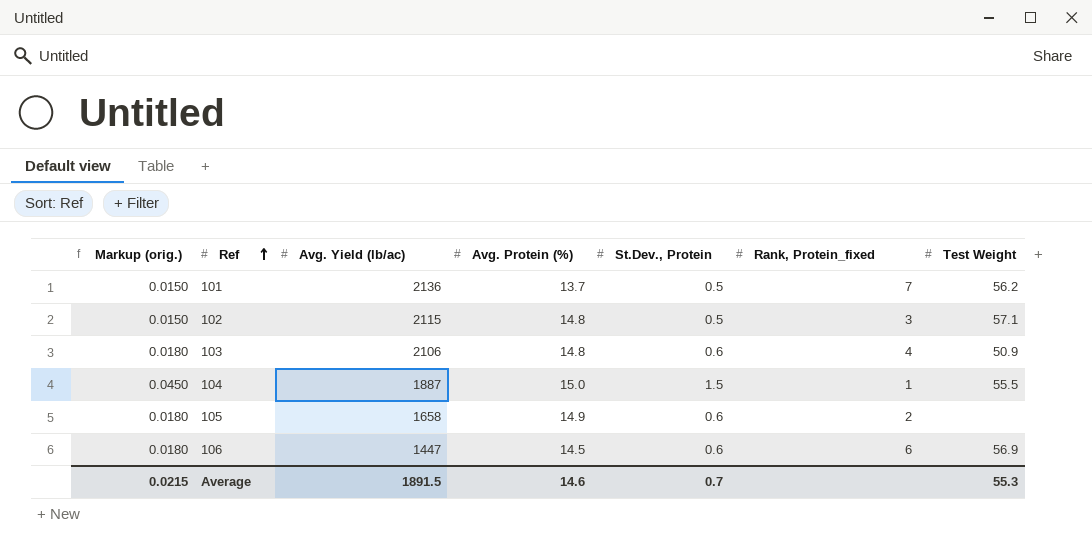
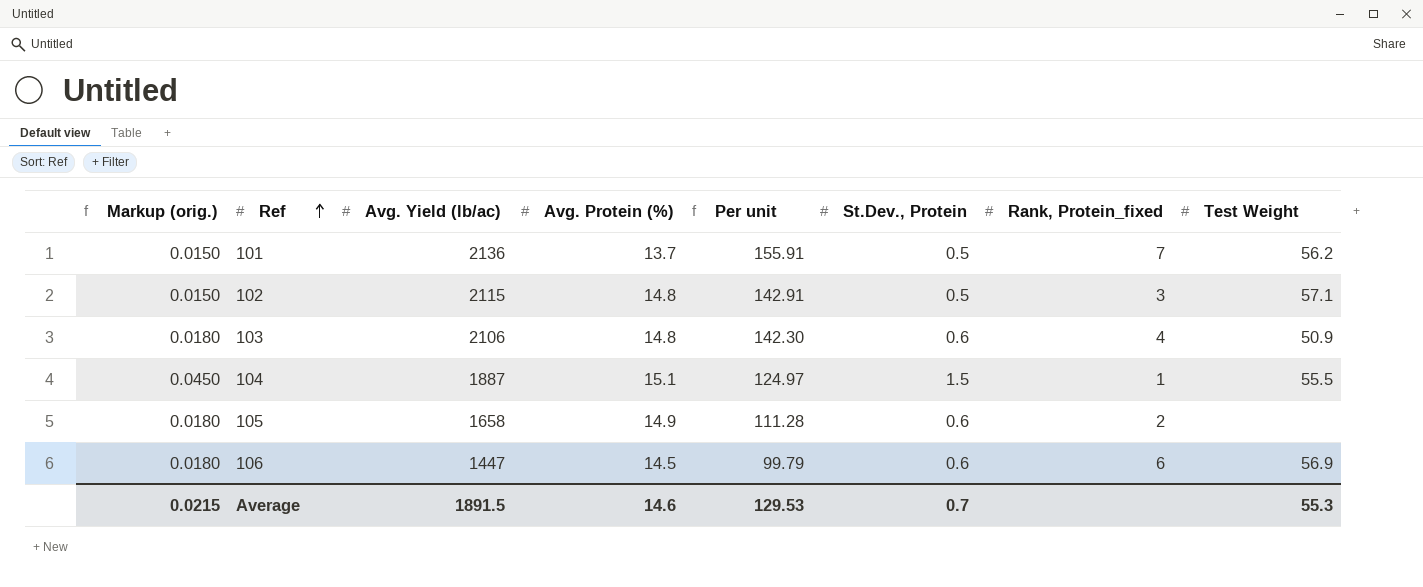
column Per unit | formula: none -> [Avg. Yield (lb/ac)] / [Avg. Protein (%)]
104 | Avg. Protein (%): 15.0 -> 15.1

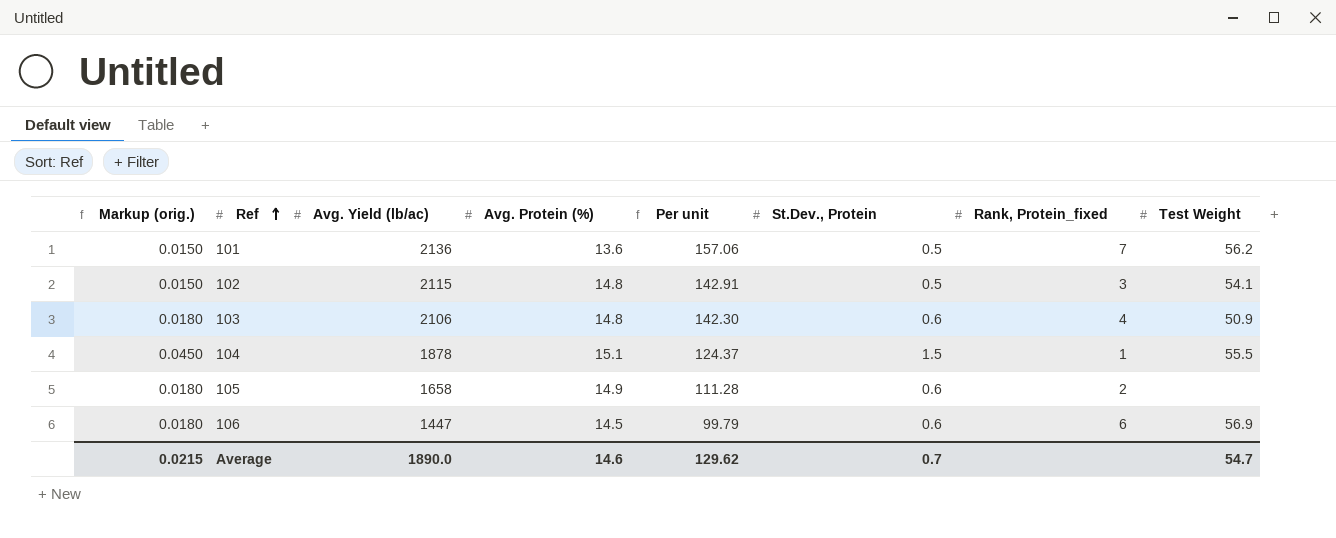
101 | Avg. Protein (%): 13.7 -> 13.6
101 | Per unit: 155.91 -> 157.06
102 | Test Weight: 57.1 -> 54.1
104 | Avg. Yield (lb/ac): 1887 -> 1878
104 | Per unit: 124.97 -> 124.37
Average | Avg. Yield (lb/ac): 1891.5 -> 1890.0
Average | Per unit: 129.53 -> 129.62
Average | Test Weight: 55.3 -> 54.7

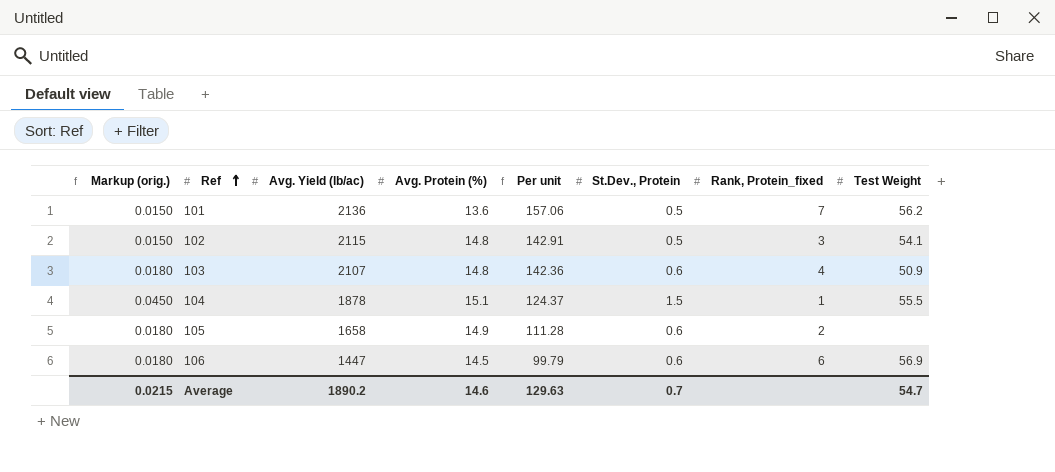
103 | Avg. Yield (lb/ac): 2106 -> 2107
103 | Per unit: 142.30 -> 142.36
Average | Avg. Yield (lb/ac): 1890.0 -> 1890.2
Average | Per unit: 129.62 -> 129.63

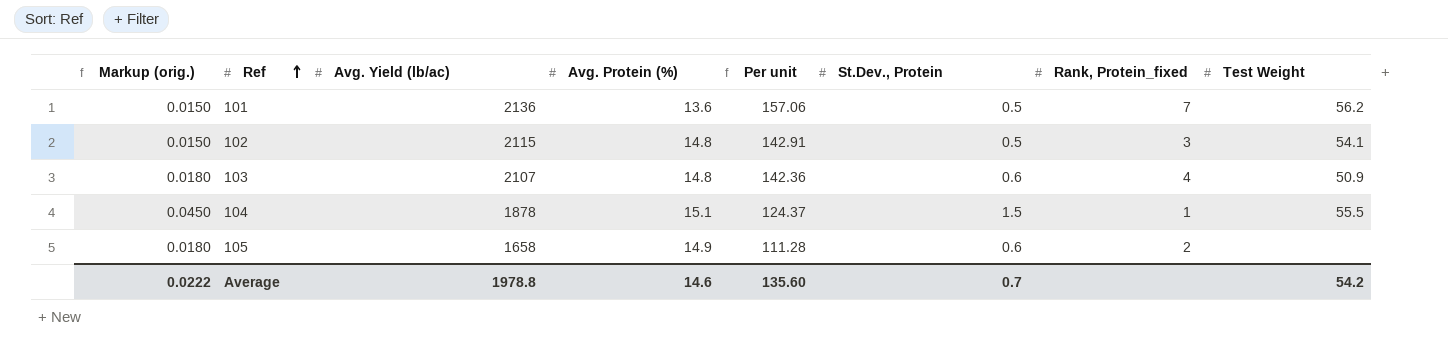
row 106: 0.0180 | 1447 | 14.5 | 99.79 | 0.6 | 6 | 56.9 -> none
Average | Markup (orig.): 0.0215 -> 0.0222
Average | Avg. Yield (lb/ac): 1890.2 -> 1978.8
Average | Per unit: 129.63 -> 135.60
Average | Test Weight: 54.7 -> 54.2

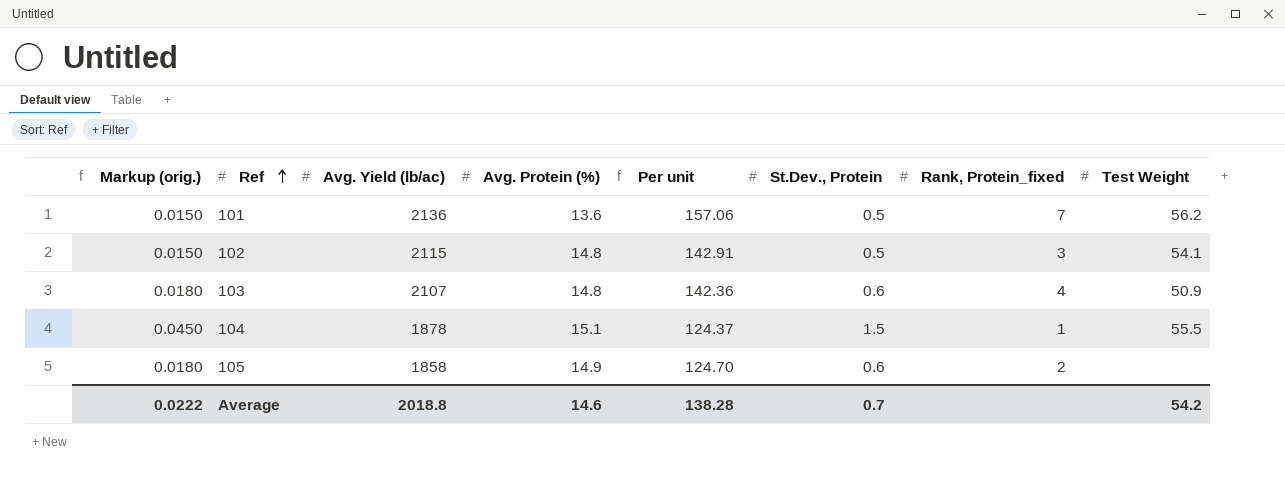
105 | Avg. Yield (lb/ac): 1658 -> 1858
105 | Per unit: 111.28 -> 124.70
Average | Avg. Yield (lb/ac): 1978.8 -> 2018.8
Average | Per unit: 135.60 -> 138.28

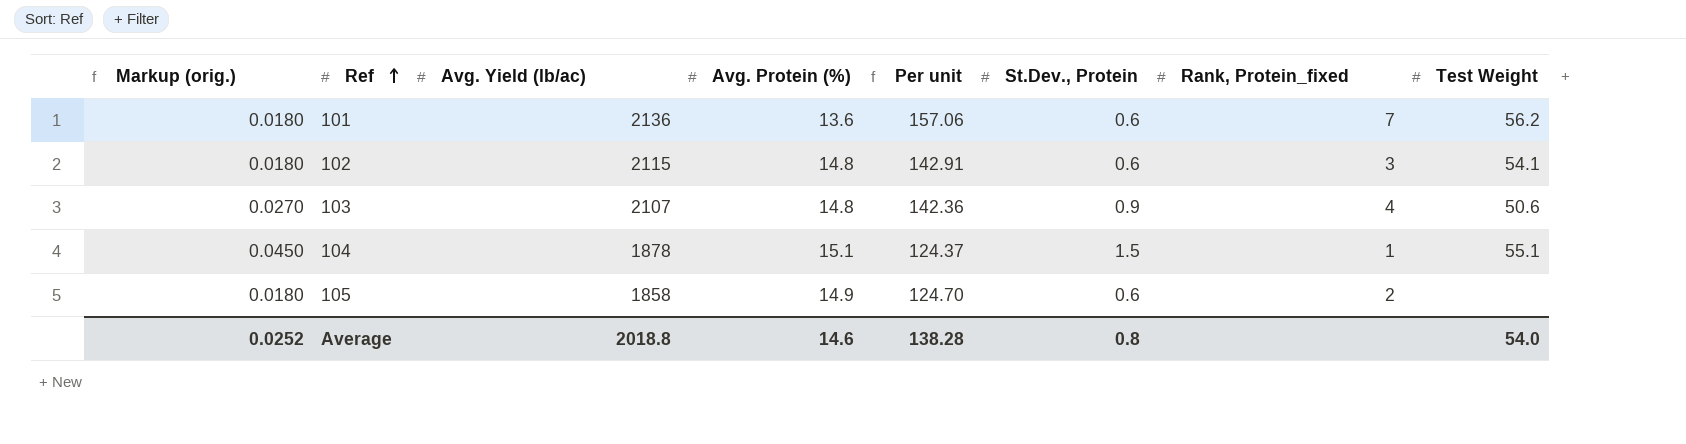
101 | Markup (orig.): 0.0150 -> 0.0180
101 | St.Dev., Protein: 0.5 -> 0.6
102 | Markup (orig.): 0.0150 -> 0.0180
102 | St.Dev., Protein: 0.5 -> 0.6
103 | Markup (orig.): 0.0180 -> 0.0270
103 | St.Dev., Protein: 0.6 -> 0.9
103 | Test Weight: 50.9 -> 50.6
104 | Test Weight: 55.5 -> 55.1
Average | Markup (orig.): 0.0222 -> 0.0252
Average | St.Dev., Protein: 0.7 -> 0.8
Average | Test Weight: 54.2 -> 54.0

